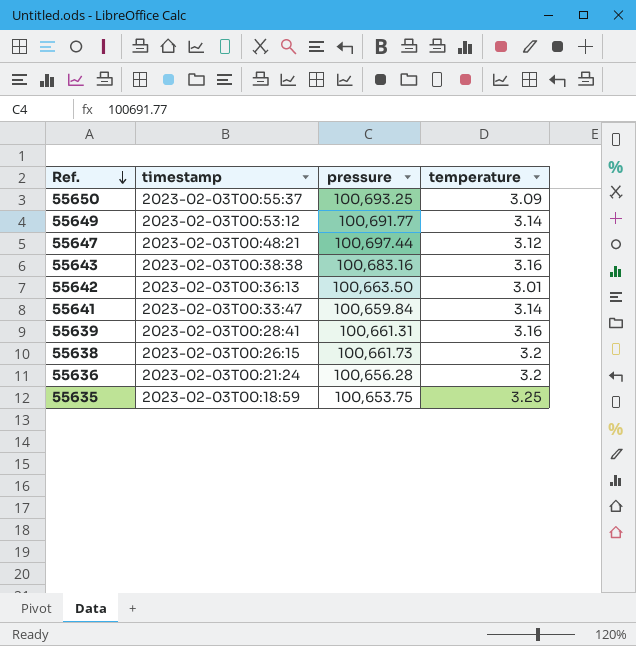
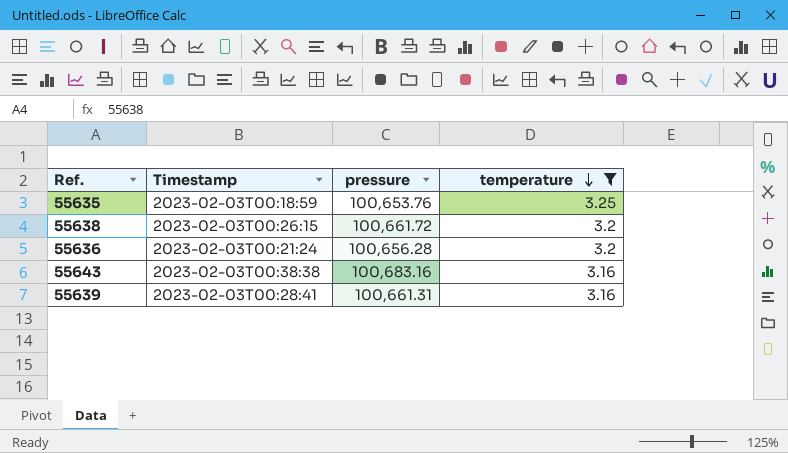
filter: none -> temperature >= 3.16
row order: Ref. descending -> temperature descending
column name: timestamp -> Timestamp
55635 | pressure: 100,653.75 -> 100,653.76
55638 | pressure: 100,661.73 -> 100,661.72

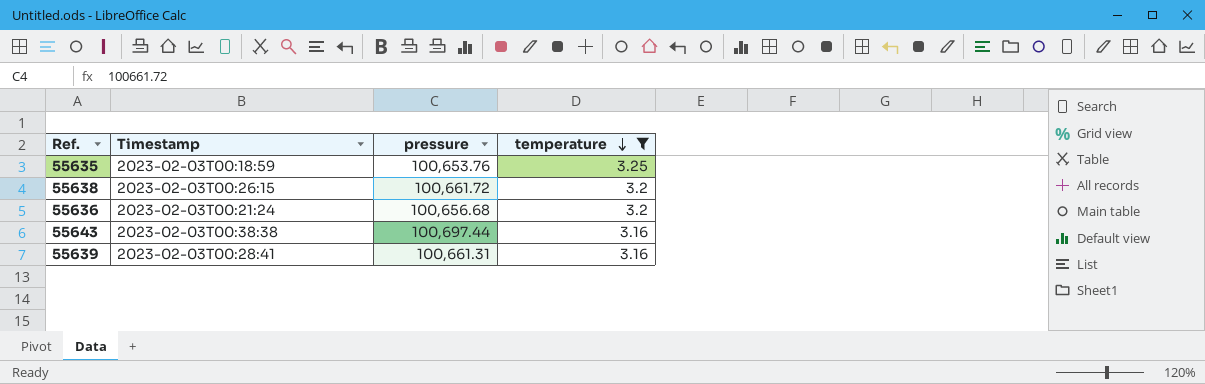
55636 | pressure: 100,656.28 -> 100,656.68
55643 | pressure: 100,683.16 -> 100,697.44

